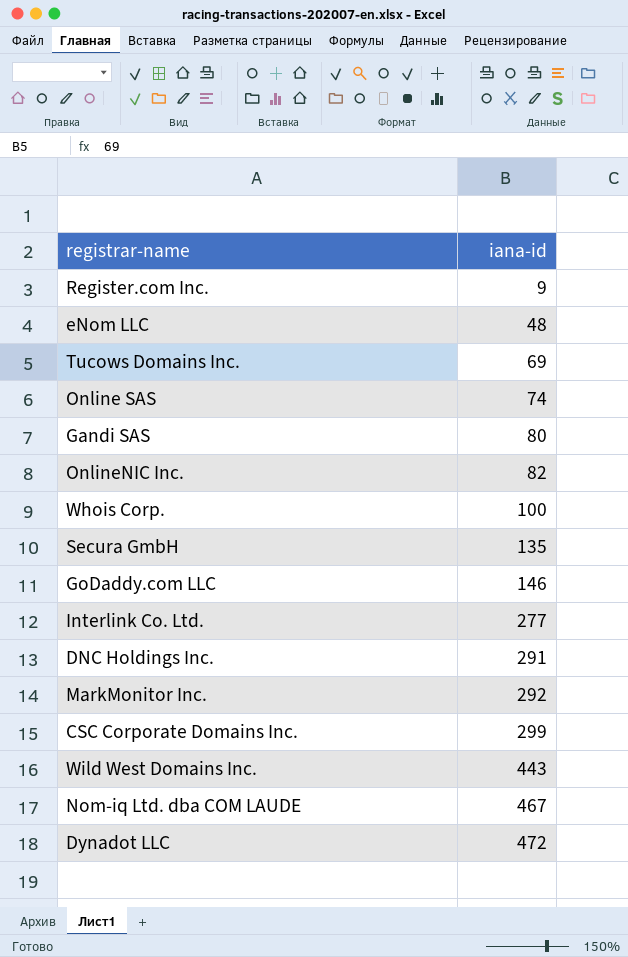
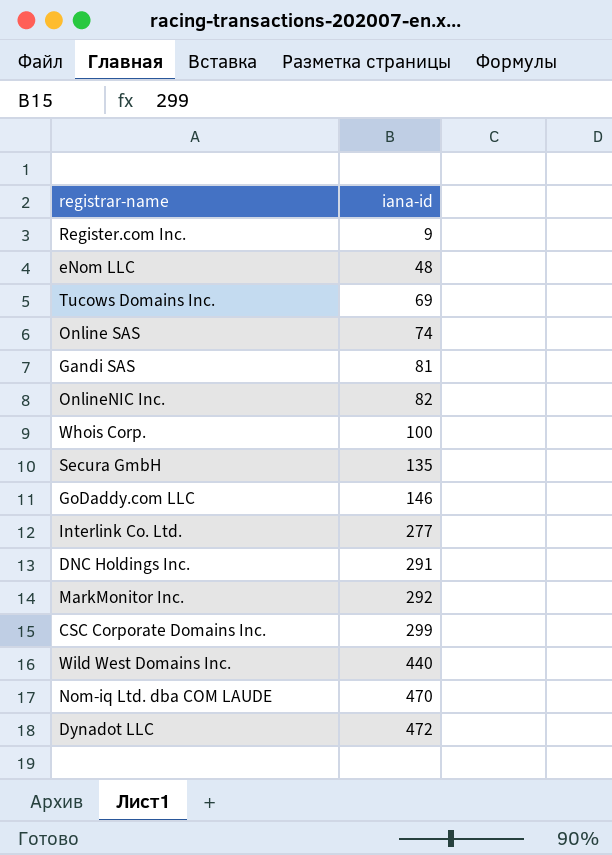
Gandi SAS | iana-id: 80 -> 81
Wild West Domains Inc. | iana-id: 443 -> 440
Nom-iq Ltd. dba COM LAUDE | iana-id: 467 -> 470

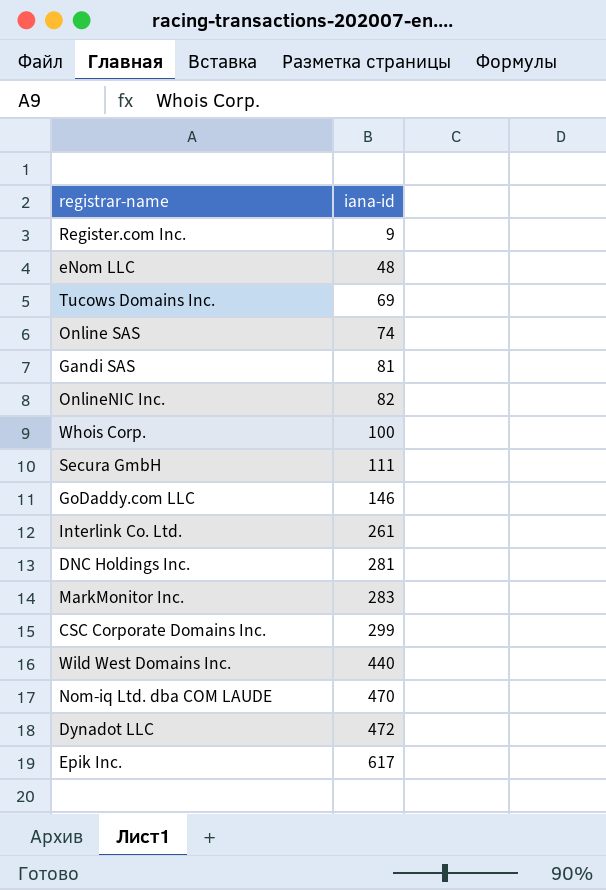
Secura GmbH | iana-id: 135 -> 111
Interlink Co. Ltd. | iana-id: 277 -> 261
DNC Holdings Inc. | iana-id: 291 -> 281
MarkMonitor Inc. | iana-id: 292 -> 283
row Epik Inc.: none -> 617

